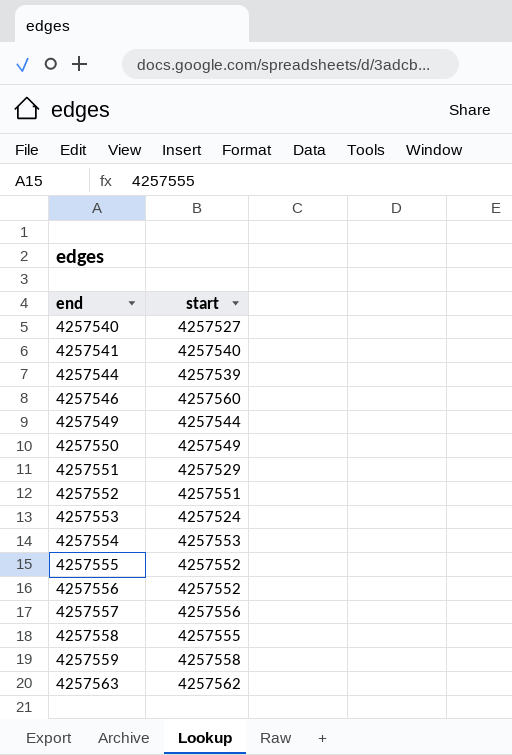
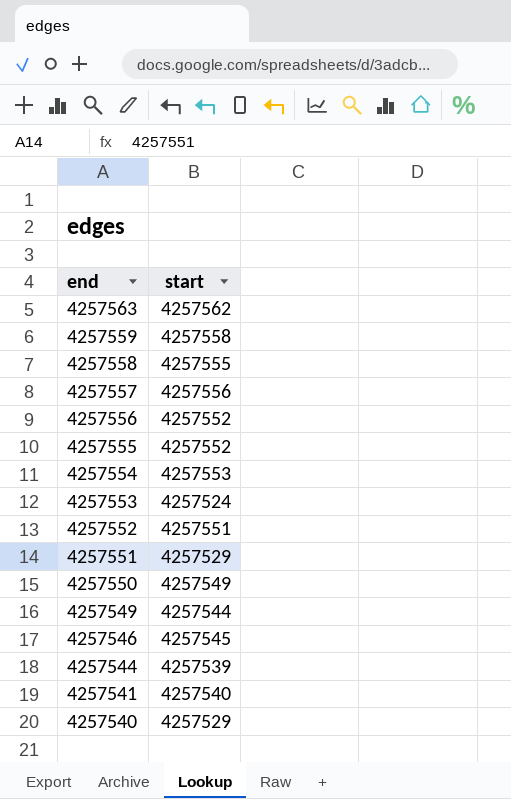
row order: end ascending -> end descending
4257546 | start: 4257560 -> 4257545
4257540 | start: 4257527 -> 4257529

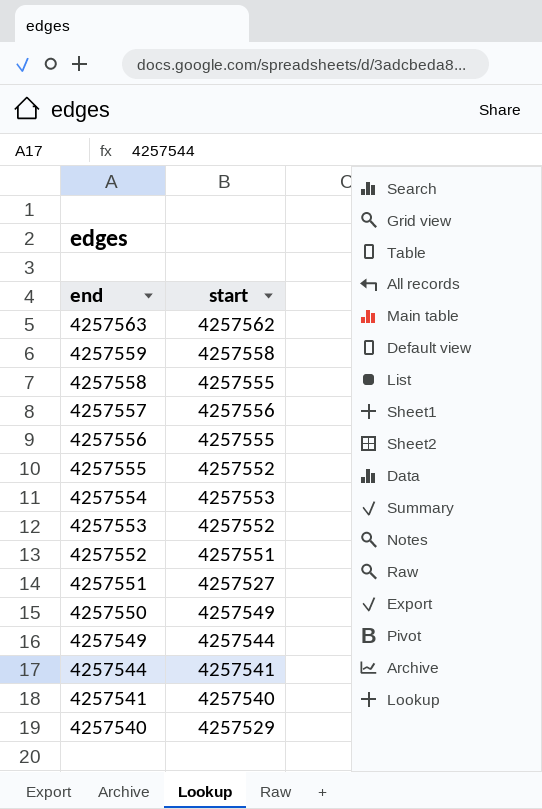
row 4257546: 4257545 -> none
4257556 | start: 4257552 -> 4257555
4257553 | start: 4257524 -> 4257552
4257551 | start: 4257529 -> 4257527
4257544 | start: 4257539 -> 4257541

